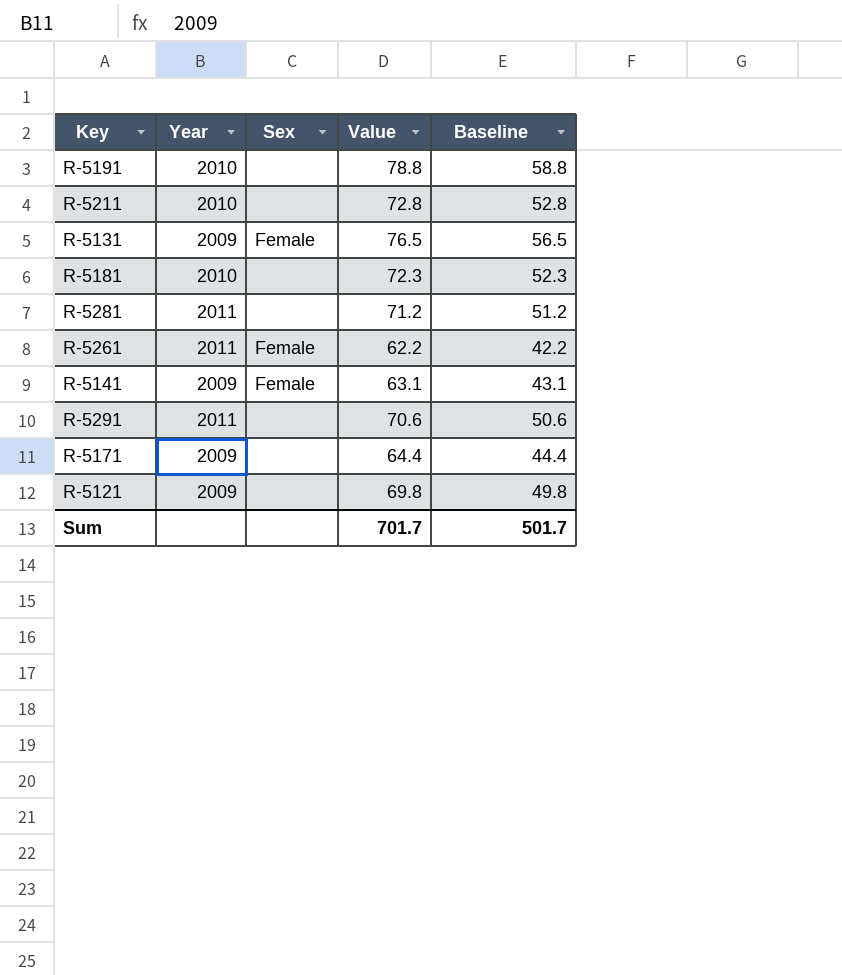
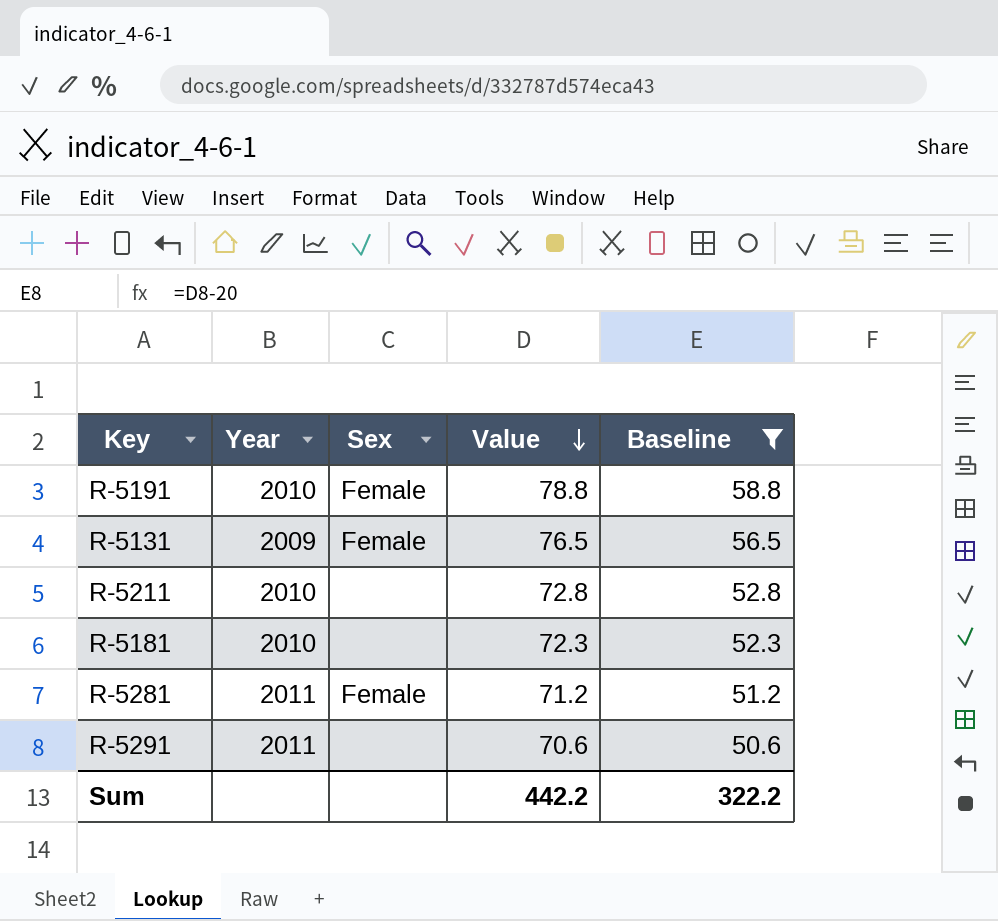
filter: none -> Baseline >= 50.6
row order: none -> Value descending
R-5191 | Sex: none -> Female
R-5281 | Sex: none -> Female
Sum | Value: 701.7 -> 442.2
Sum | Baseline: 501.7 -> 322.2

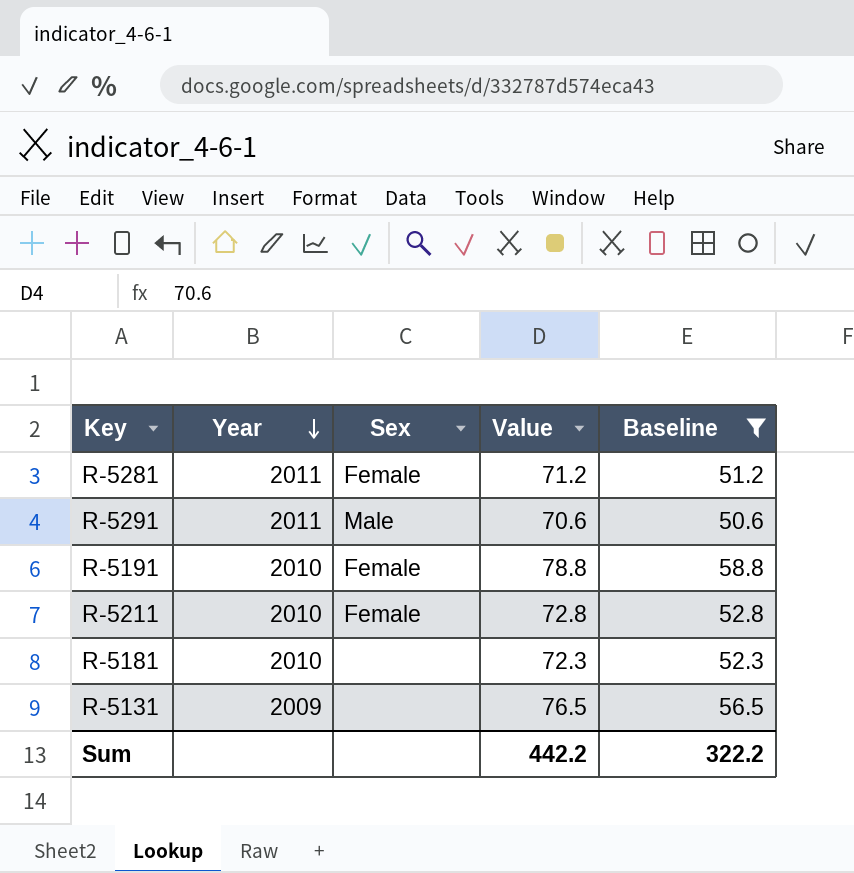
row order: Value descending -> Year descending
R-5291 | Sex: none -> Male
R-5211 | Sex: none -> Female
R-5131 | Sex: Female -> none

